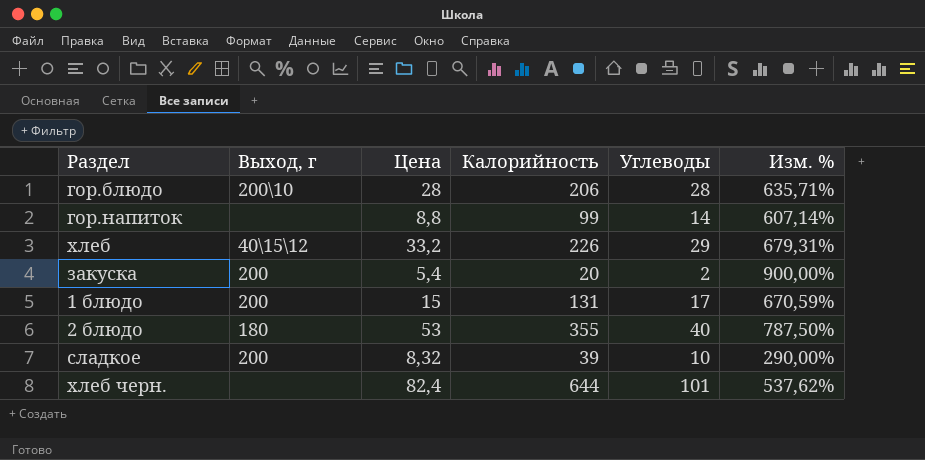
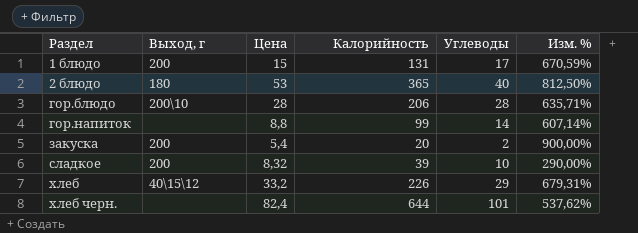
row order: none -> Раздел ascending
2 блюдо | Калорийность: 355 -> 365
2 блюдо | Изм. %: 787,50% -> 812,50%

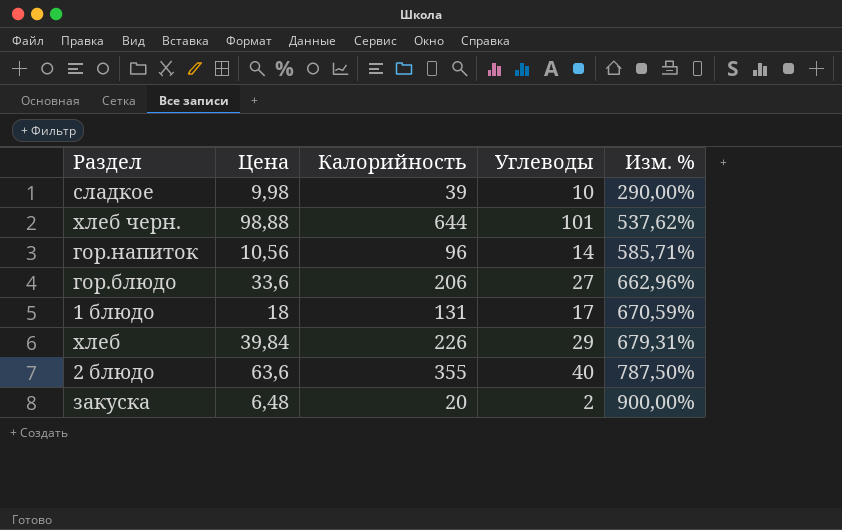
row order: Раздел ascending -> Изм. % ascending
column Выход, г | position: 2 -> none
сладкое | Цена: 8,32 -> 9,98
хлеб черн. | Цена: 82,4 -> 98,88
гор.напиток | Цена: 8,8 -> 10,56
гор.напиток | Калорийность: 99 -> 96
гор.напиток | Изм. %: 607,14% -> 585,71%
гор.блюдо | Цена: 28 -> 33,6
гор.блюдо | Углеводы: 28 -> 27
гор.блюдо | Изм. %: 635,71% -> 662,96%
1 блюдо | Цена: 15 -> 18
хлеб | Цена: 33,2 -> 39,84
2 блюдо | Цена: 53 -> 63,6
2 блюдо | Калорийность: 365 -> 355
2 блюдо | Изм. %: 812,50% -> 787,50%
закуска | Цена: 5,4 -> 6,48

